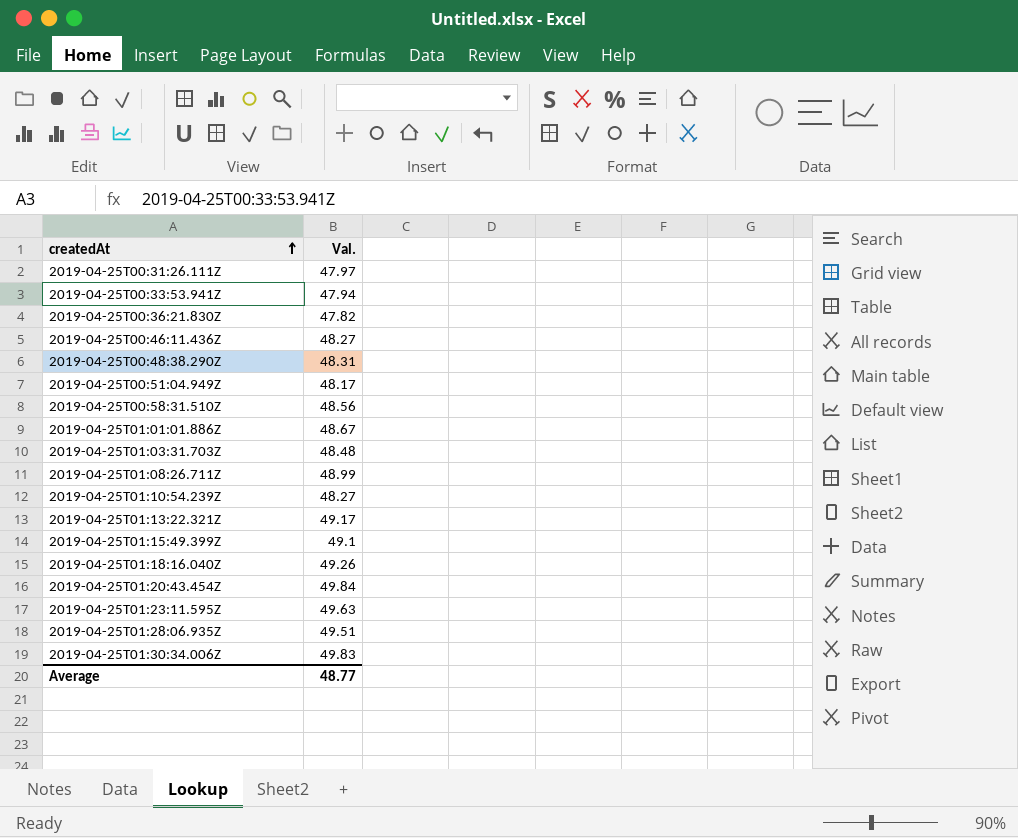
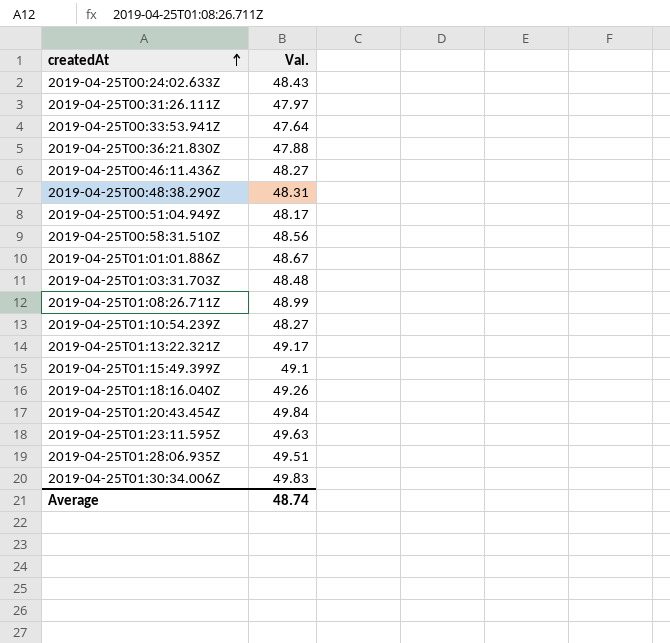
row 2019-04-25T00:24:02.633Z: none -> 48.43
2019-04-25T00:33:53.941Z | Val.: 47.94 -> 47.64
2019-04-25T00:36:21.830Z | Val.: 47.82 -> 47.88
Average | Val.: 48.77 -> 48.74

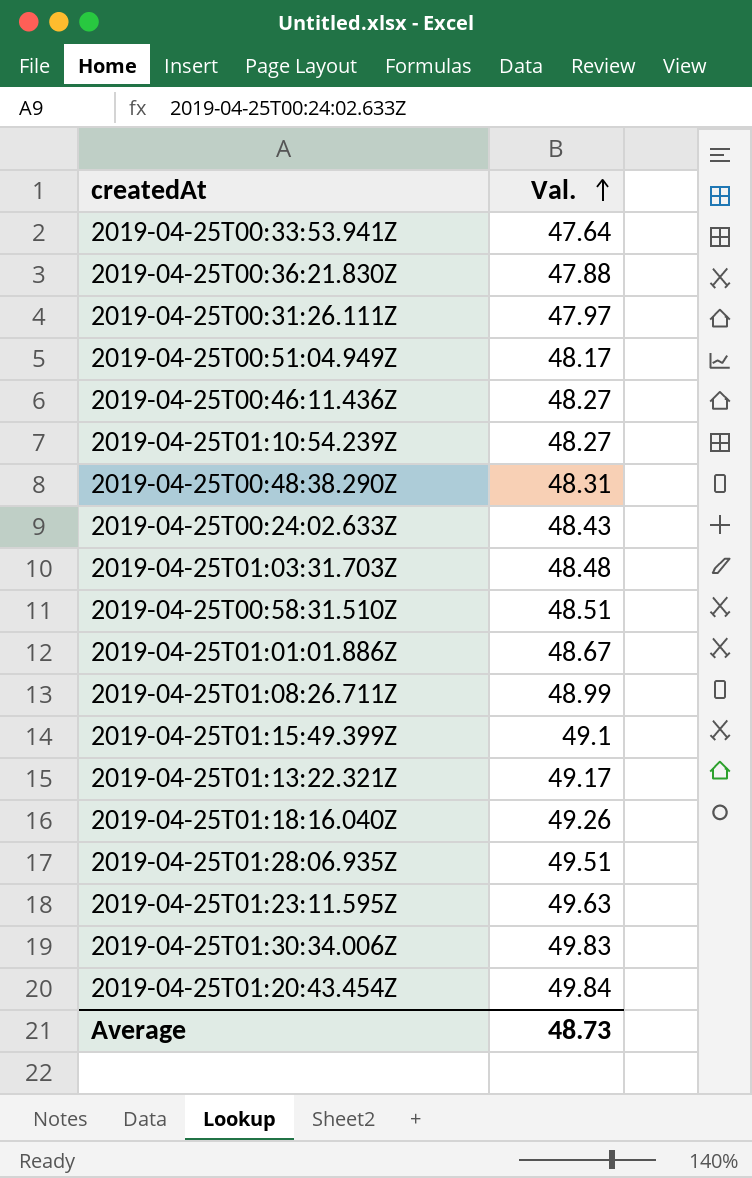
row order: createdAt ascending -> Val. ascending
2019-04-25T00:58:31.510Z | Val.: 48.56 -> 48.51
Average | Val.: 48.74 -> 48.73

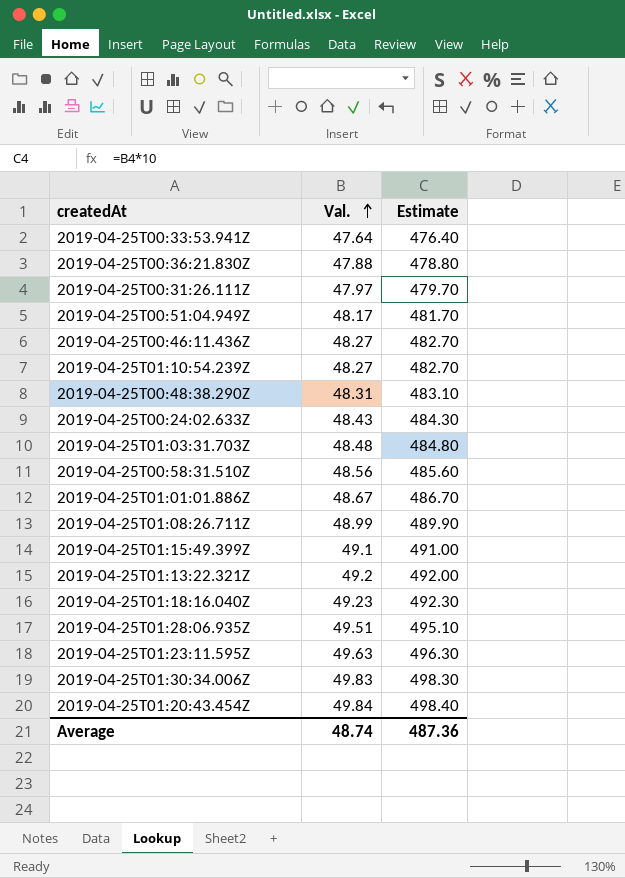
column Estimate | formula: none -> [Val.] * 10
2019-04-25T00:58:31.510Z | Val.: 48.51 -> 48.56
2019-04-25T01:13:22.321Z | Val.: 49.17 -> 49.2
2019-04-25T01:18:16.040Z | Val.: 49.26 -> 49.23
Average | Val.: 48.73 -> 48.74

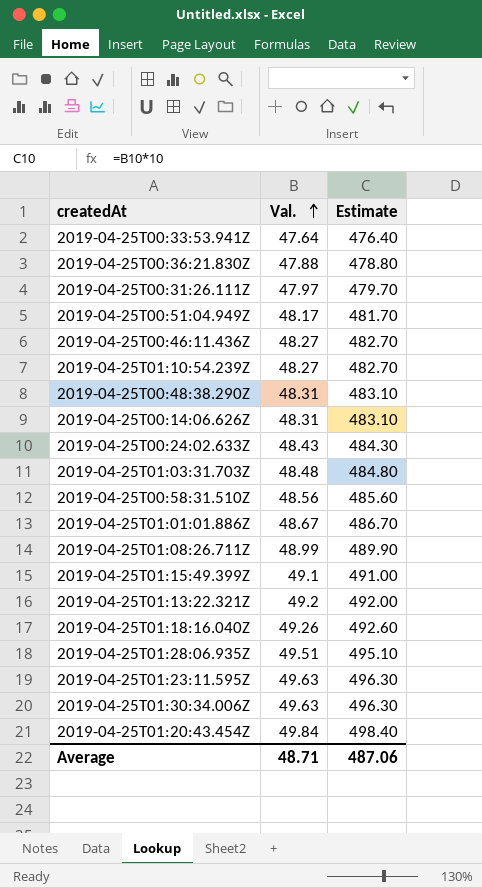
row 2019-04-25T00:14:06.626Z: none -> 48.31 | 483.10
2019-04-25T01:18:16.040Z | Val.: 49.23 -> 49.26
2019-04-25T01:18:16.040Z | Estimate: 492.30 -> 492.60
2019-04-25T01:30:34.006Z | Val.: 49.83 -> 49.63
2019-04-25T01:30:34.006Z | Estimate: 498.30 -> 496.30
Average | Val.: 48.74 -> 48.71
Average | Estimate: 487.36 -> 487.06

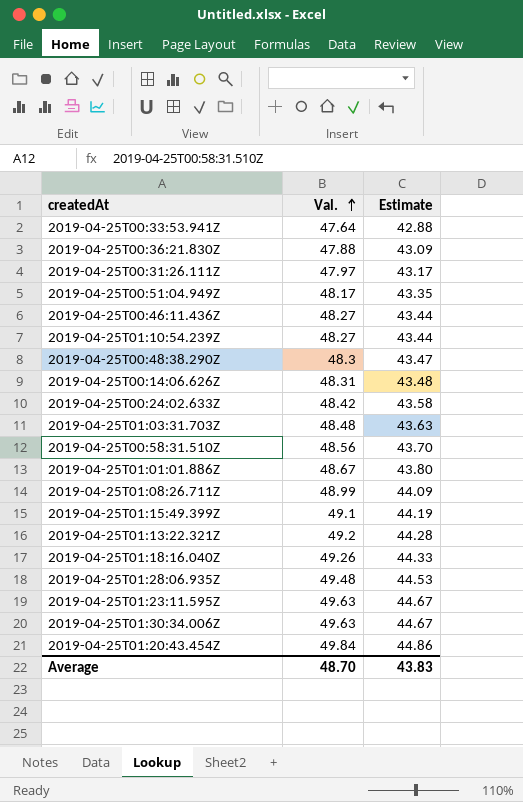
column Estimate | formula: [Val.] * 10 -> [Val.] * 0.9
2019-04-25T00:48:38.290Z | Val.: 48.31 -> 48.3
2019-04-25T00:24:02.633Z | Val.: 48.43 -> 48.42
2019-04-25T01:28:06.935Z | Val.: 49.51 -> 49.48
Average | Val.: 48.71 -> 48.70
Average | Estimate: 487.06 -> 43.83

